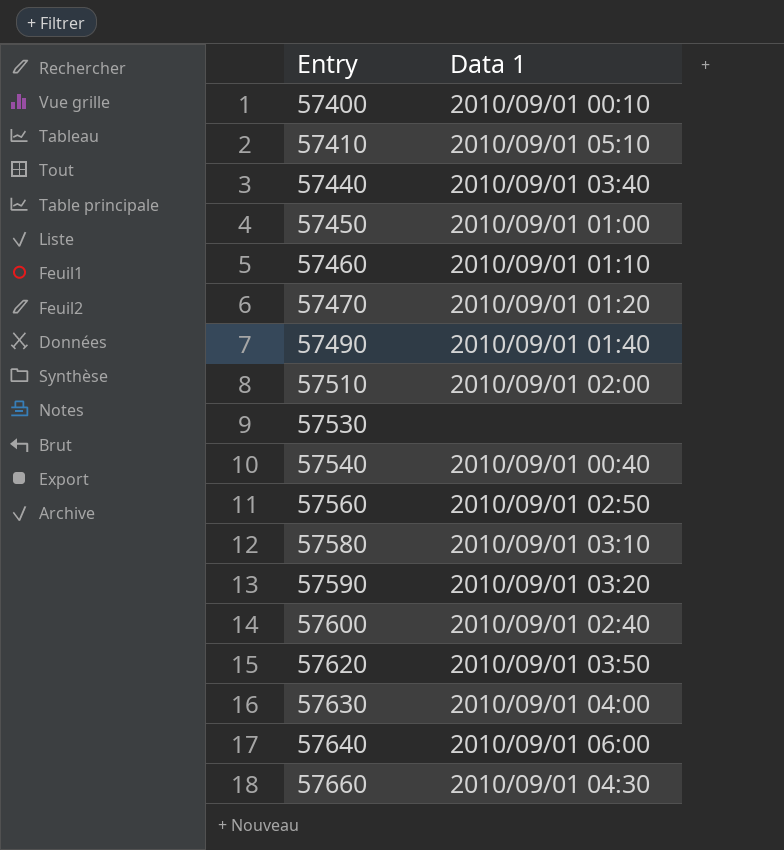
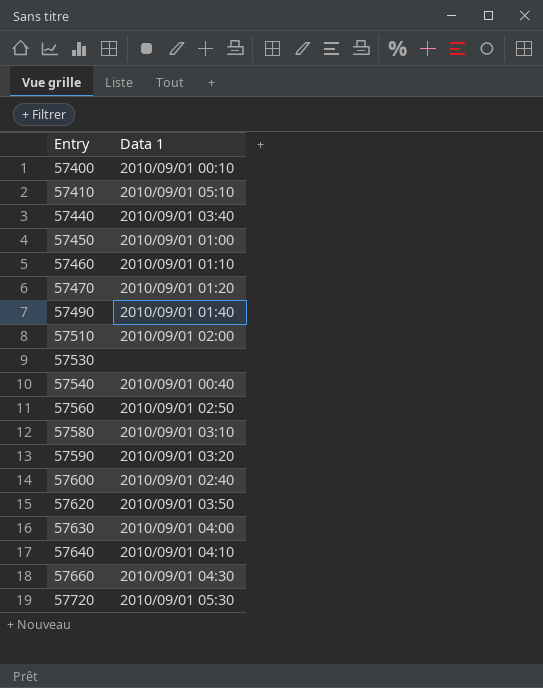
57640 | Data 1: 2010/09/01 06:00 -> 2010/09/01 04:10
row 57720: none -> 2010/09/01 05:30

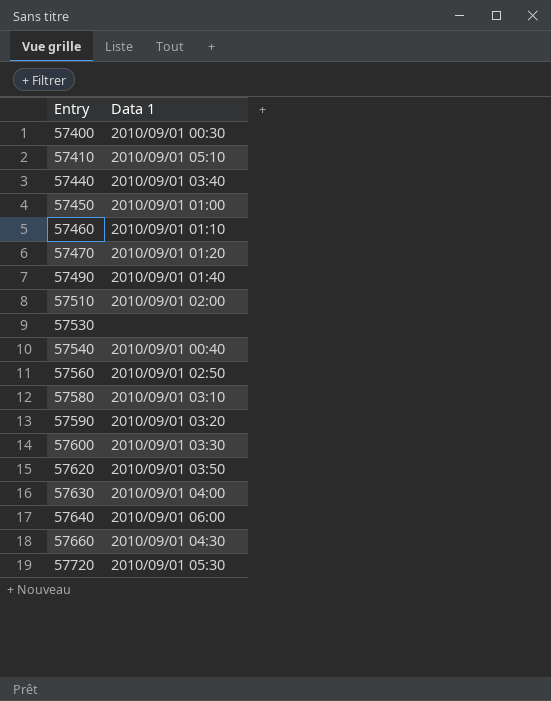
57400 | Data 1: 2010/09/01 00:10 -> 2010/09/01 00:30
57600 | Data 1: 2010/09/01 02:40 -> 2010/09/01 03:30
57640 | Data 1: 2010/09/01 04:10 -> 2010/09/01 06:00

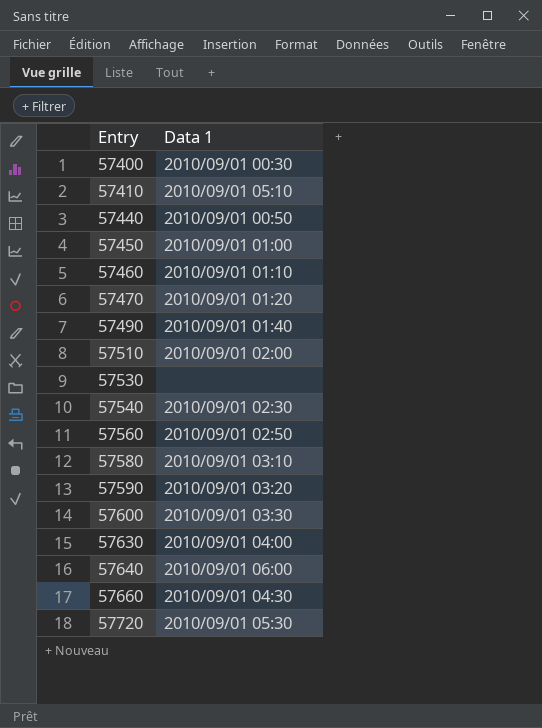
row 57620: 2010/09/01 03:50 -> none
57440 | Data 1: 2010/09/01 03:40 -> 2010/09/01 00:50
57540 | Data 1: 2010/09/01 00:40 -> 2010/09/01 02:30

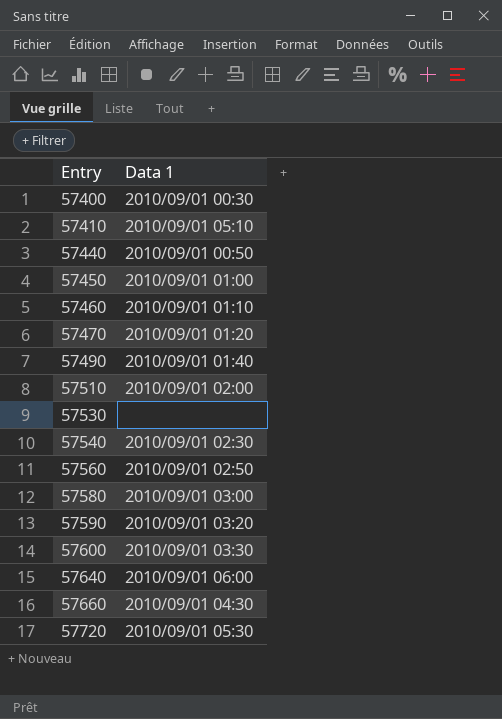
row 57630: 2010/09/01 04:00 -> none
57580 | Data 1: 2010/09/01 03:10 -> 2010/09/01 03:00

